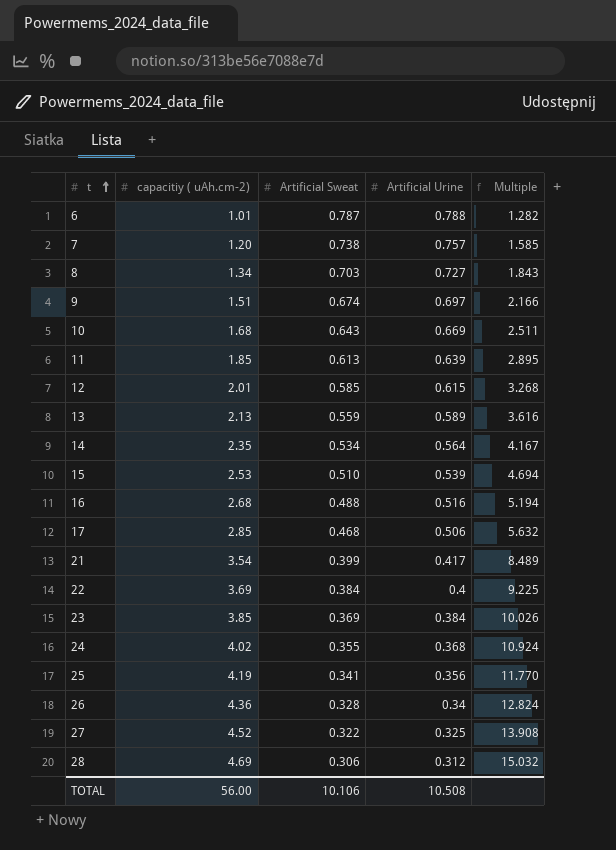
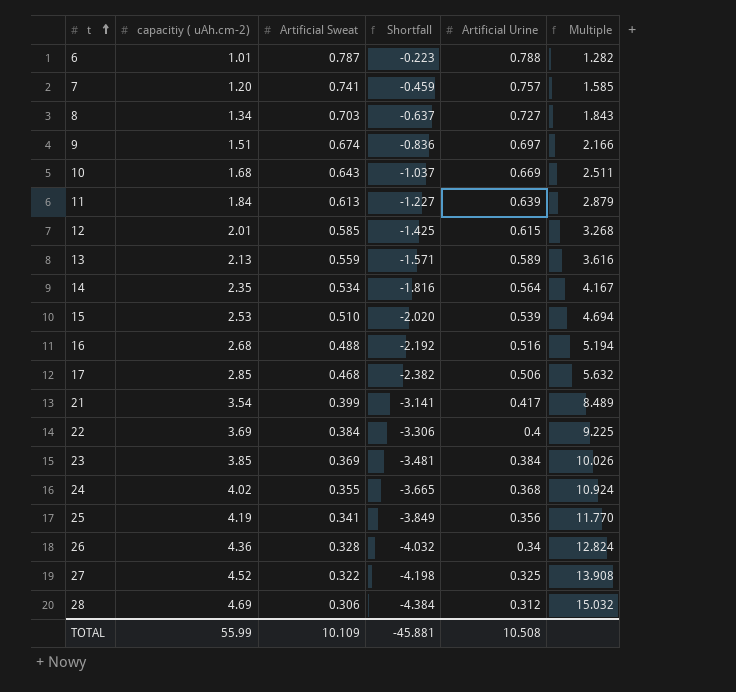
column Shortfall | formula: none -> [Artificial Sweat] - [capacitiy ( uAh.cm-2)]
7 | Artificial Sweat: 0.738 -> 0.741
11 | capacitiy ( uAh.cm-2): 1.85 -> 1.84
11 | Multiple: 2.895 -> 2.879
TOTAL | capacitiy ( uAh.cm-2): 56.00 -> 55.99
TOTAL | Artificial Sweat: 10.106 -> 10.109

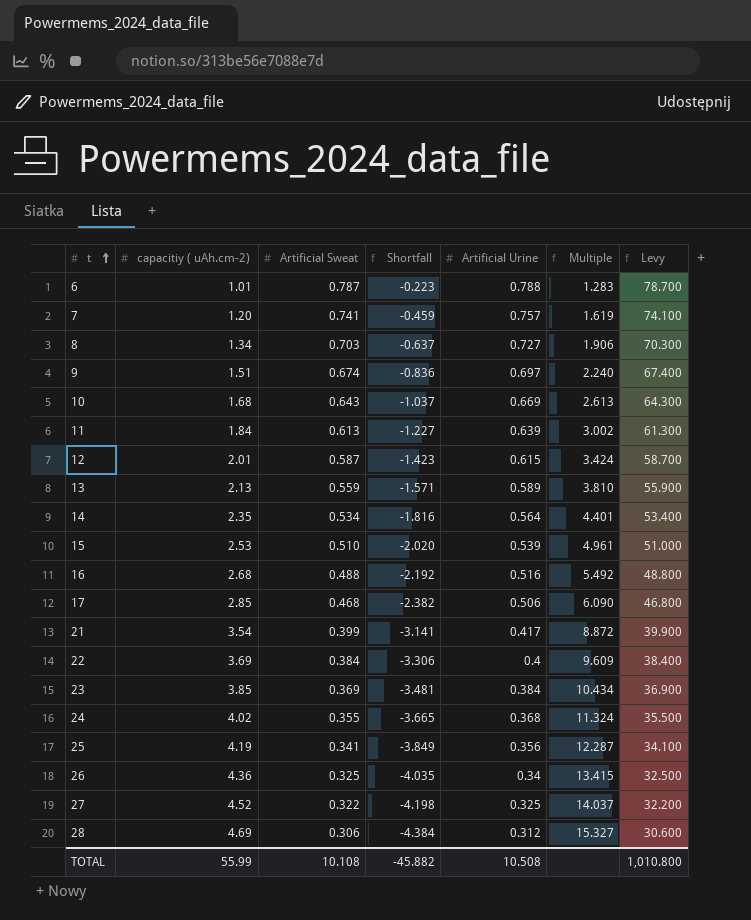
column Multiple | formula: [capacitiy ( uAh.cm-2)] / [Artificial Urine] -> [capacitiy ( uAh.cm-2)] / [Artificial Sweat]
column Levy | formula: none -> [Artificial Sweat] * 100
12 | Artificial Sweat: 0.585 -> 0.587
12 | Shortfall: -1.425 -> -1.423
26 | Artificial Sweat: 0.328 -> 0.325
26 | Shortfall: -4.032 -> -4.035
TOTAL | Artificial Sweat: 10.109 -> 10.108
TOTAL | Shortfall: -45.881 -> -45.882

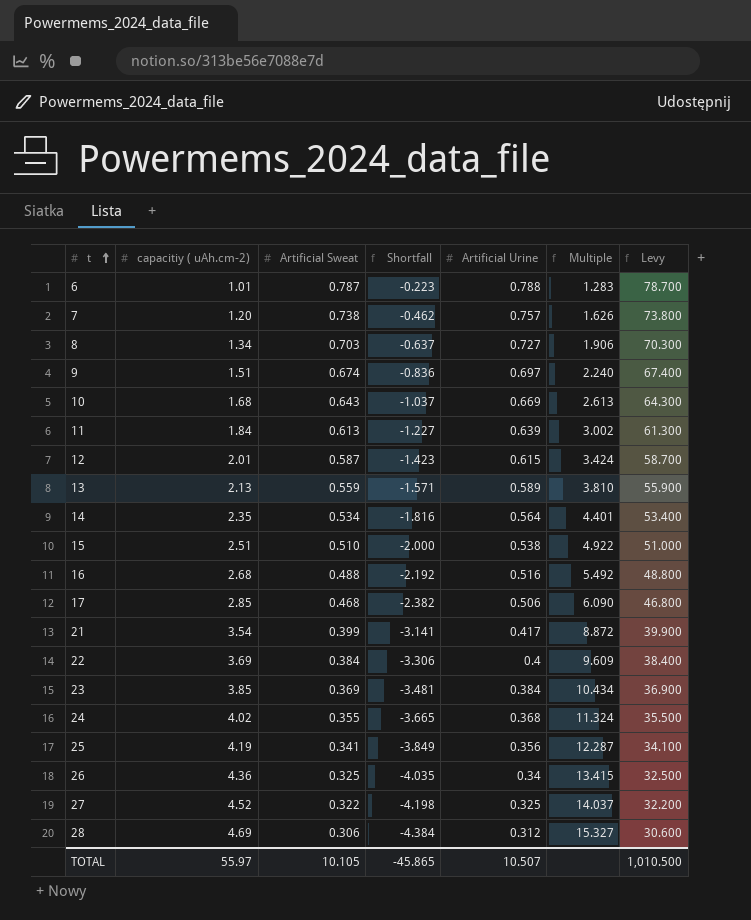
7 | Artificial Sweat: 0.741 -> 0.738
7 | Shortfall: -0.459 -> -0.462
7 | Multiple: 1.619 -> 1.626
7 | Levy: 74.100 -> 73.800
15 | capacitiy ( uAh.cm-2): 2.53 -> 2.51
15 | Shortfall: -2.020 -> -2.000
15 | Artificial Urine: 0.539 -> 0.538
15 | Multiple: 4.961 -> 4.922
TOTAL | capacitiy ( uAh.cm-2): 55.99 -> 55.97
TOTAL | Artificial Sweat: 10.108 -> 10.105
TOTAL | Shortfall: -45.882 -> -45.865
TOTAL | Artificial Urine: 10.508 -> 10.507
TOTAL | Levy: 1,010.800 -> 1,010.500

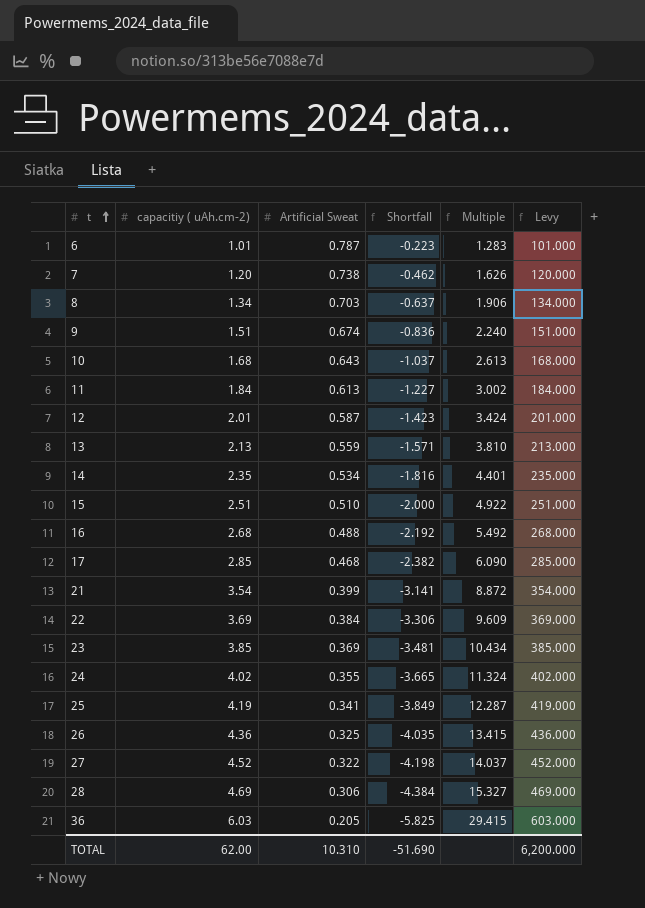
column Artificial Urine | position: 5 -> none
column Levy | formula: [Artificial Sweat] * 100 -> [capacitiy ( uAh.cm-2)] * 100
row 36: none -> 6.03 | 0.205 | -5.825 | 29.415 | 603.000
TOTAL | capacitiy ( uAh.cm-2): 55.97 -> 62.00
TOTAL | Artificial Sweat: 10.105 -> 10.310
TOTAL | Shortfall: -45.865 -> -51.690
TOTAL | Levy: 1,010.500 -> 6,200.000

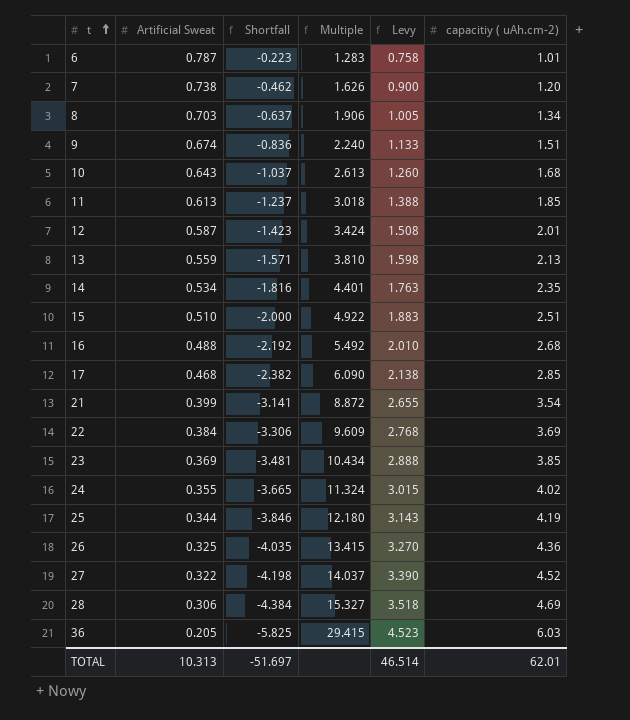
column Levy | formula: [capacitiy ( uAh.cm-2)] * 100 -> [capacitiy ( uAh.cm-2)] * 0.75
column capacitiy ( uAh.cm-2) | position: 2 -> 6
11 | Shortfall: -1.227 -> -1.237
11 | Multiple: 3.002 -> 3.018
11 | capacitiy ( uAh.cm-2): 1.84 -> 1.85
25 | Artificial Sweat: 0.341 -> 0.344
25 | Shortfall: -3.849 -> -3.846
25 | Multiple: 12.287 -> 12.180
TOTAL | Artificial Sweat: 10.310 -> 10.313
TOTAL | Shortfall: -51.690 -> -51.697
TOTAL | Levy: 6,200.000 -> 46.514
TOTAL | capacitiy ( uAh.cm-2): 62.00 -> 62.01

